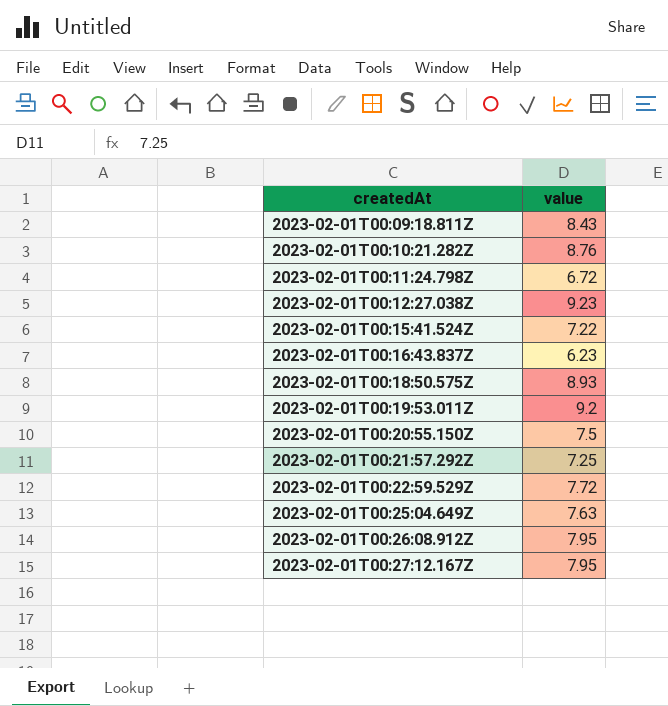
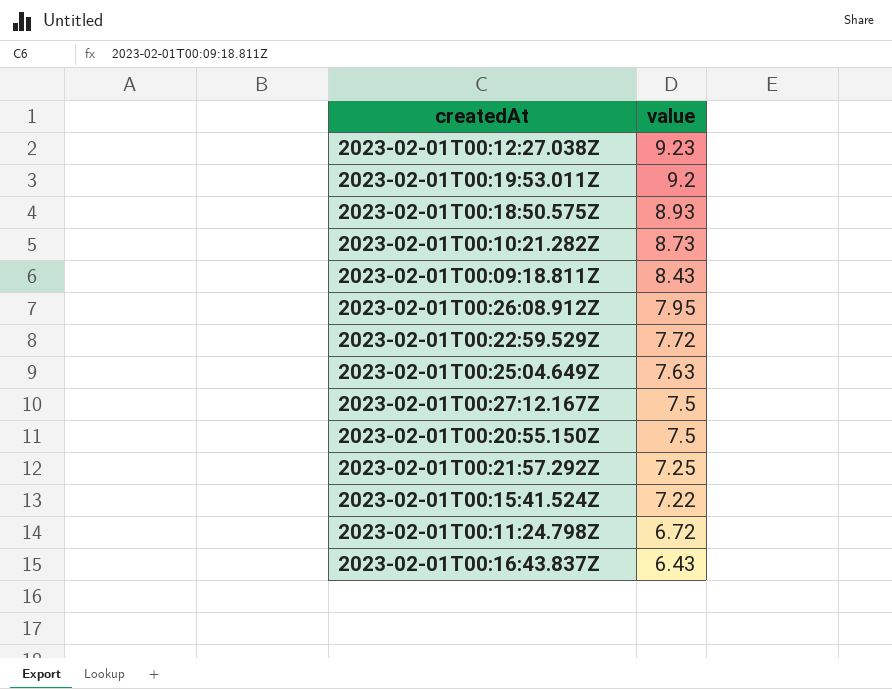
row order: createdAt ascending -> value descending
2023-02-01T00:10:21.282Z | value: 8.76 -> 8.73
2023-02-01T00:27:12.167Z | value: 7.95 -> 7.5
2023-02-01T00:16:43.837Z | value: 6.23 -> 6.43

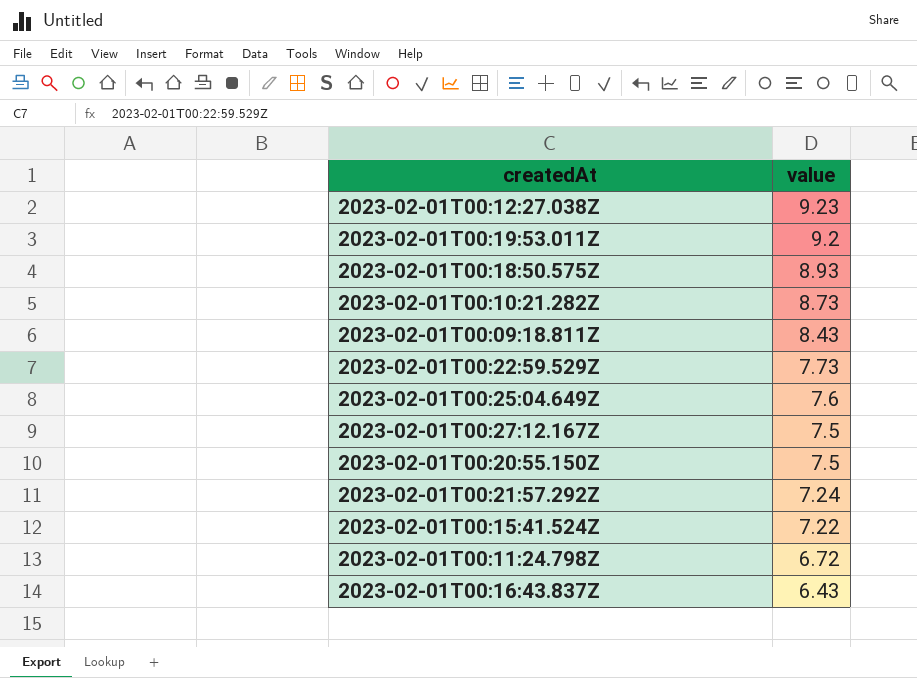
row 2023-02-01T00:26:08.912Z: 7.95 -> none
2023-02-01T00:22:59.529Z | value: 7.72 -> 7.73
2023-02-01T00:25:04.649Z | value: 7.63 -> 7.6
2023-02-01T00:21:57.292Z | value: 7.25 -> 7.24

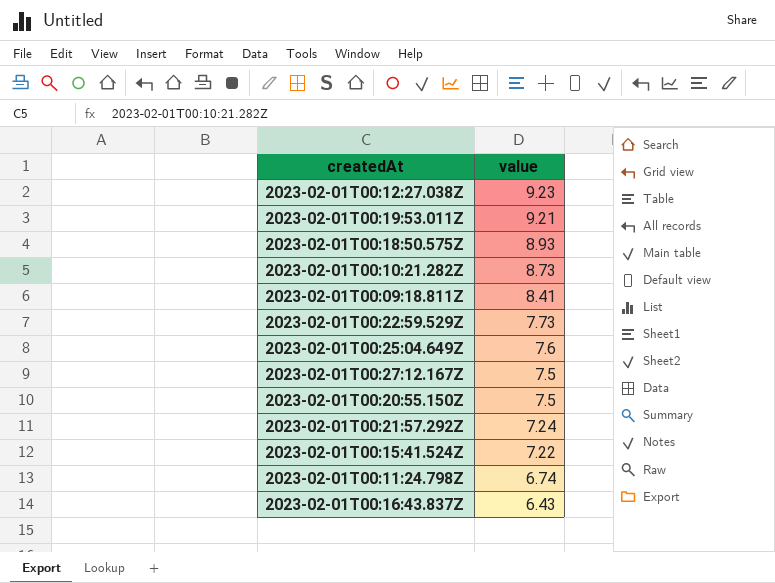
2023-02-01T00:19:53.011Z | value: 9.2 -> 9.21
2023-02-01T00:09:18.811Z | value: 8.43 -> 8.41
2023-02-01T00:11:24.798Z | value: 6.72 -> 6.74

